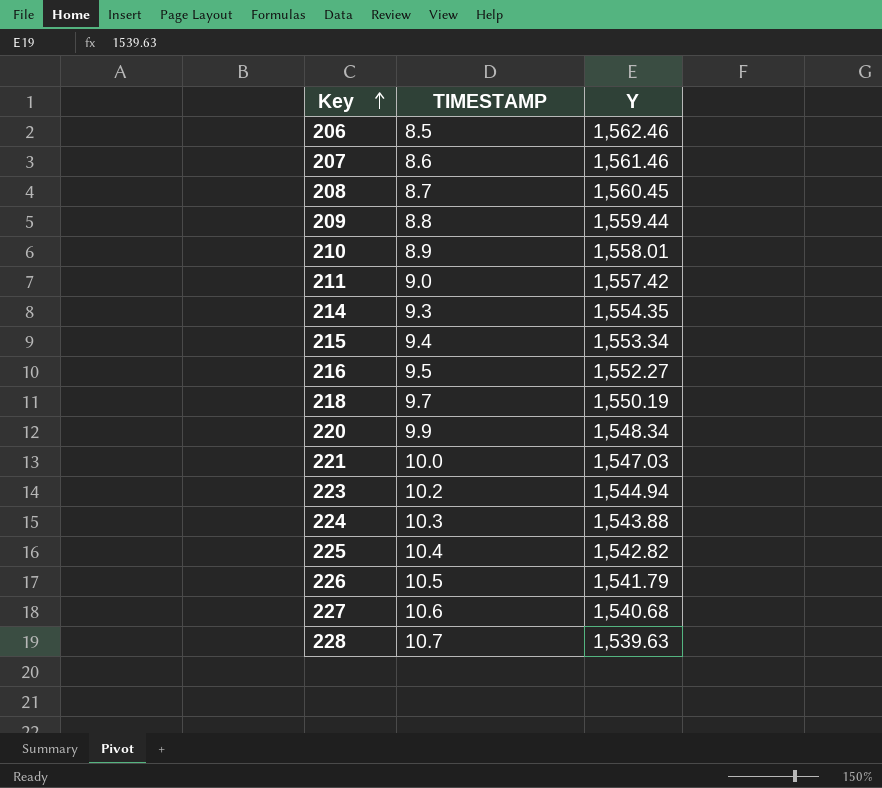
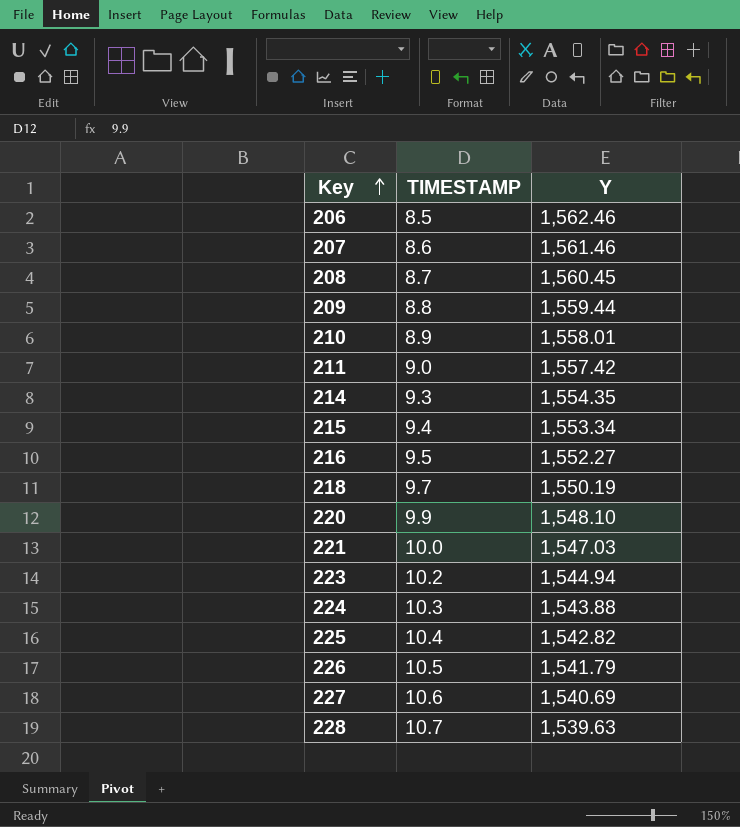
220 | Y: 1,548.34 -> 1,548.10
227 | Y: 1,540.68 -> 1,540.69

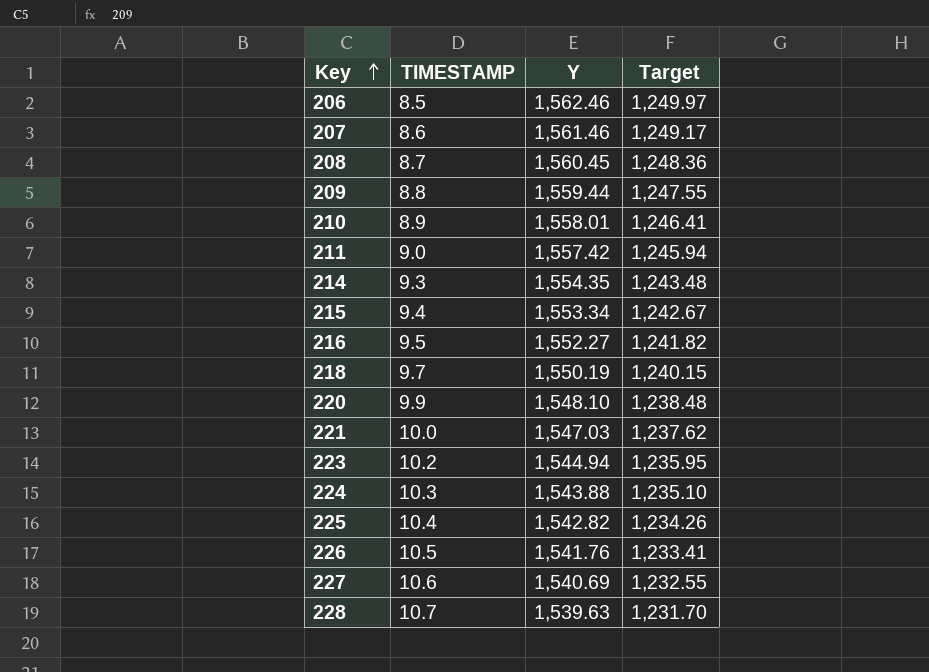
column Target | formula: none -> [Y] * 0.8
226 | Y: 1,541.79 -> 1,541.76

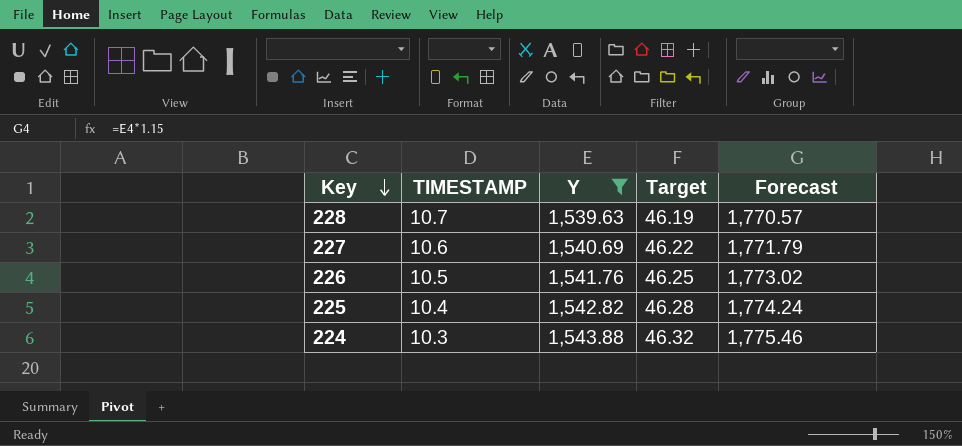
filter: none -> Y <= 1,543.88
row order: Key ascending -> Key descending
column Target | formula: [Y] * 0.8 -> [Y] * 0.03
column Forecast | formula: none -> [Y] * 1.15

